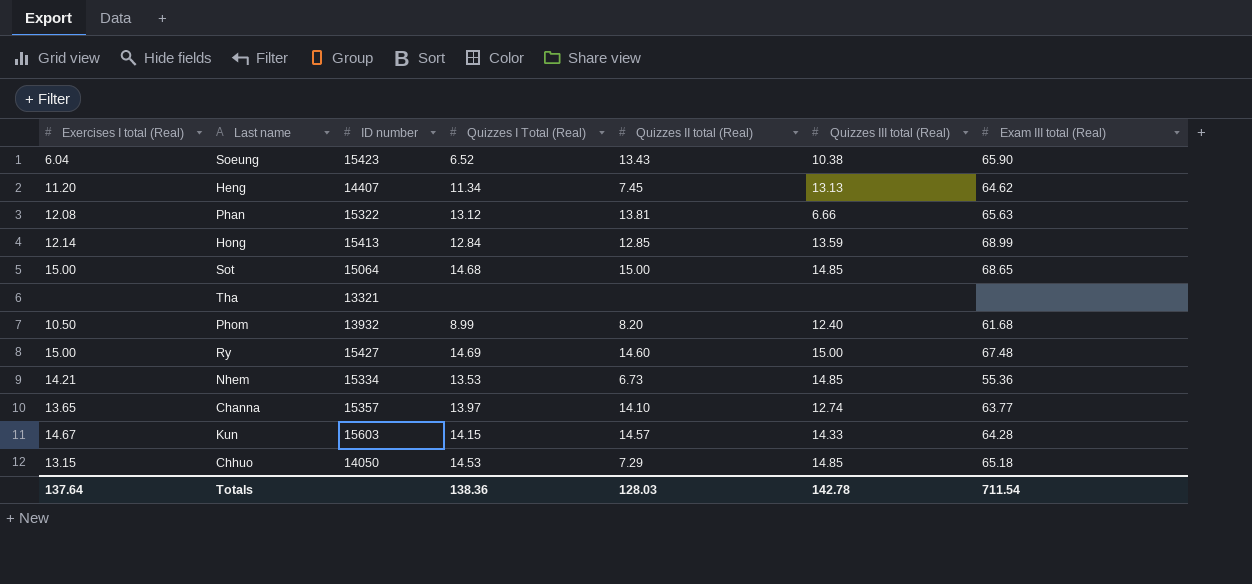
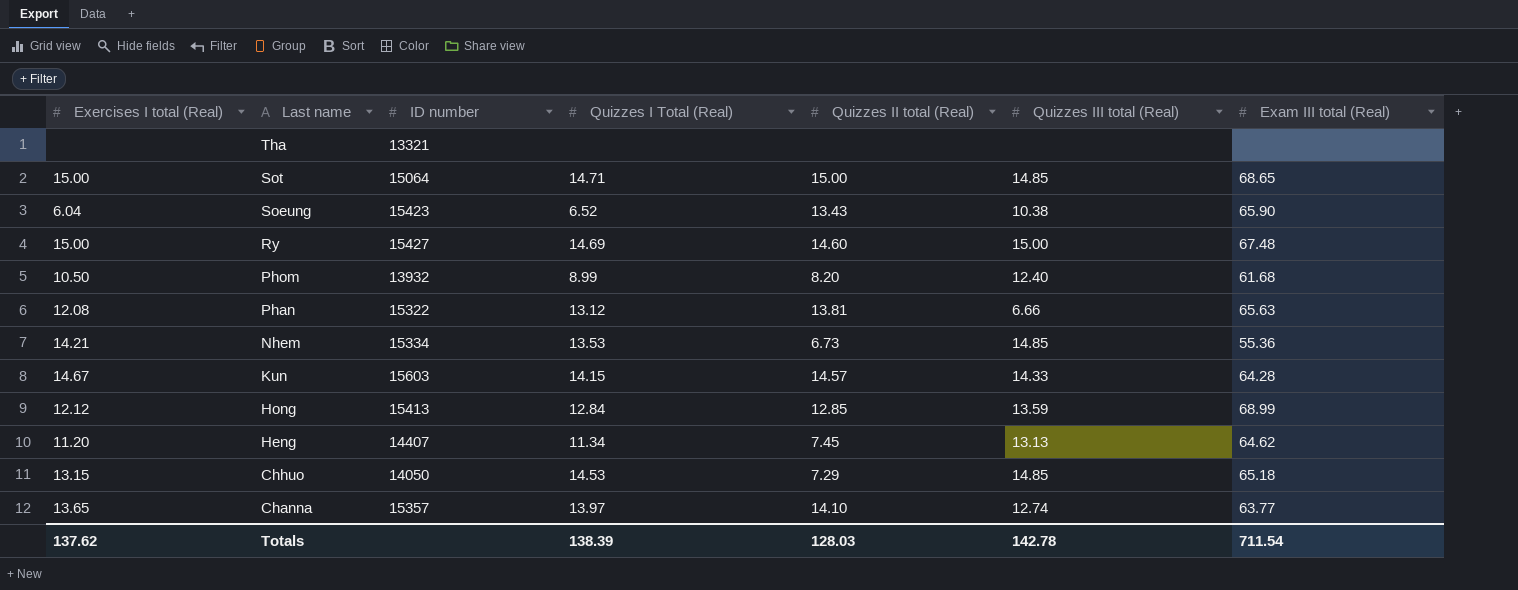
row order: none -> Last name descending
Sot | Quizzes I Total (Real): 14.68 -> 14.71
Hong | Exercises I total (Real): 12.14 -> 12.12
Totals | Exercises I total (Real): 137.64 -> 137.62
Totals | Quizzes I Total (Real): 138.36 -> 138.39

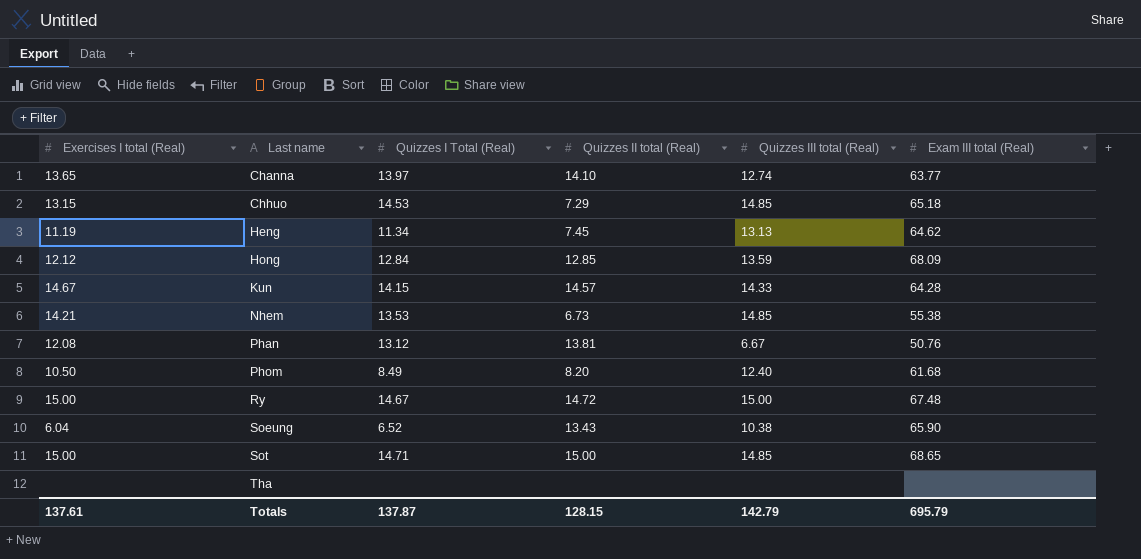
row order: Last name descending -> Last name ascending
column ID number | position: 3 -> none
Heng | Exercises I total (Real): 11.20 -> 11.19
Hong | Exam III total (Real): 68.99 -> 68.09
Nhem | Exam III total (Real): 55.36 -> 55.38
Phan | Quizzes III total (Real): 6.66 -> 6.67
Phan | Exam III total (Real): 65.63 -> 50.76
Phom | Quizzes I Total (Real): 8.99 -> 8.49
Ry | Quizzes I Total (Real): 14.69 -> 14.67
Ry | Quizzes II total (Real): 14.60 -> 14.72
Totals | Exercises I total (Real): 137.62 -> 137.61
Totals | Quizzes I Total (Real): 138.39 -> 137.87
Totals | Quizzes II total (Real): 128.03 -> 128.15
Totals | Quizzes III total (Real): 142.78 -> 142.79
Totals | Exam III total (Real): 711.54 -> 695.79

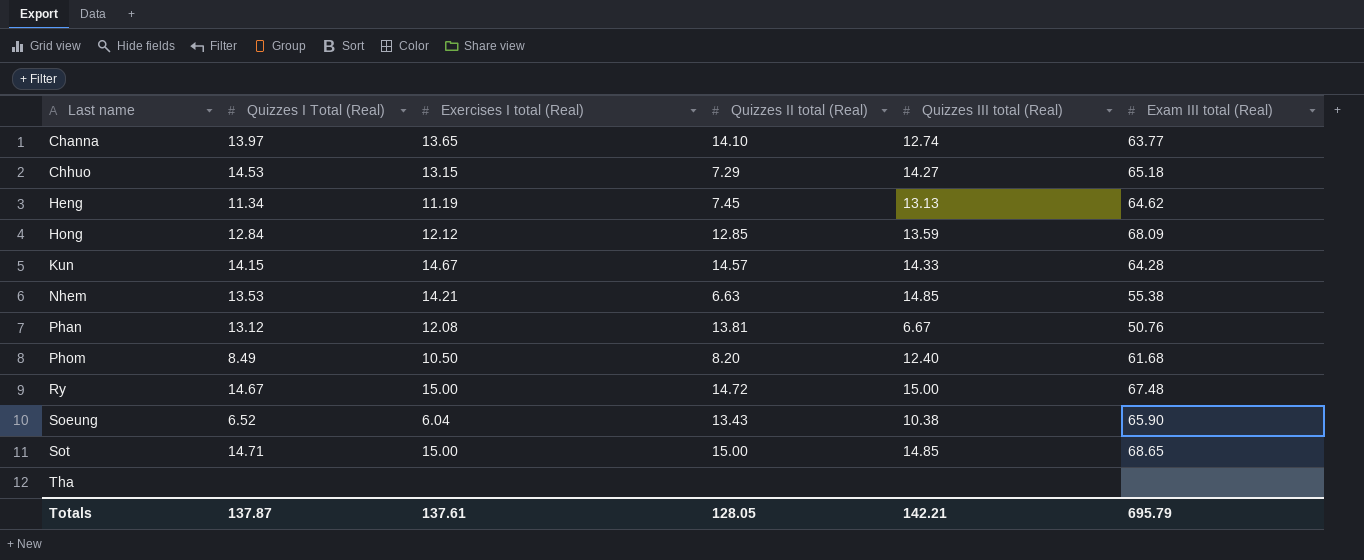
column Exercises I total (Real) | position: 1 -> 3
Chhuo | Quizzes III total (Real): 14.85 -> 14.27
Nhem | Quizzes II total (Real): 6.73 -> 6.63
Totals | Quizzes II total (Real): 128.15 -> 128.05
Totals | Quizzes III total (Real): 142.79 -> 142.21

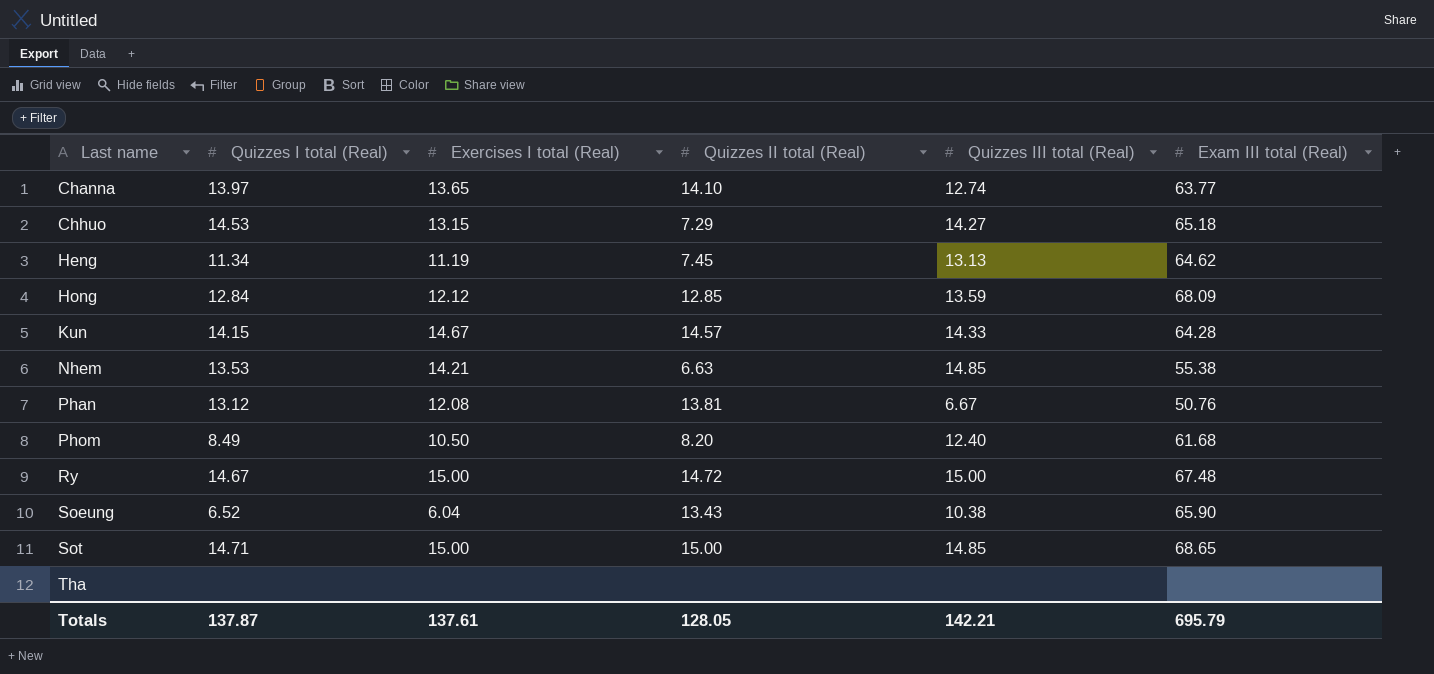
column name: Quizzes I Total (Real) -> Quizzes I total (Real)

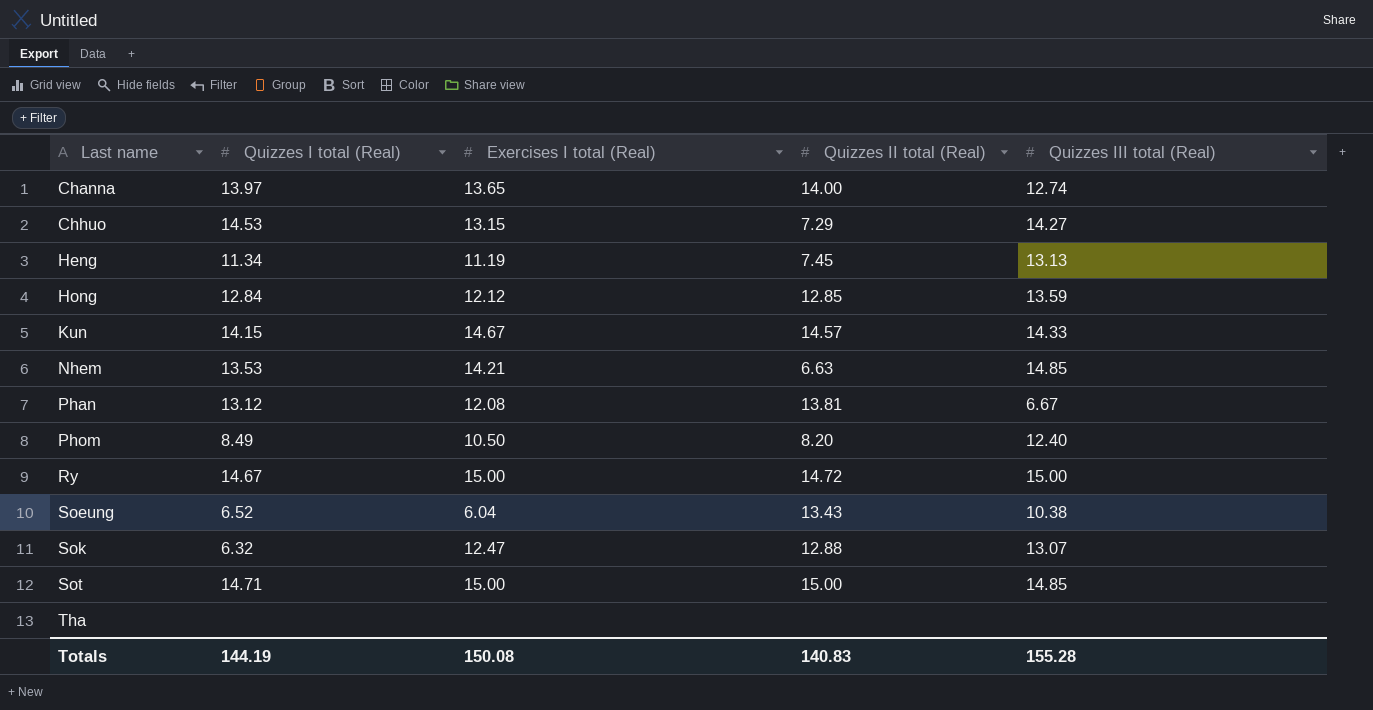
column Exam III total (Real) | position: 6 -> none
Channa | Quizzes II total (Real): 14.10 -> 14.00
row Sok: none -> 6.32 | 12.47 | 12.88 | 13.07
Totals | Quizzes I total (Real): 137.87 -> 144.19
Totals | Exercises I total (Real): 137.61 -> 150.08
Totals | Quizzes II total (Real): 128.05 -> 140.83
Totals | Quizzes III total (Real): 142.21 -> 155.28

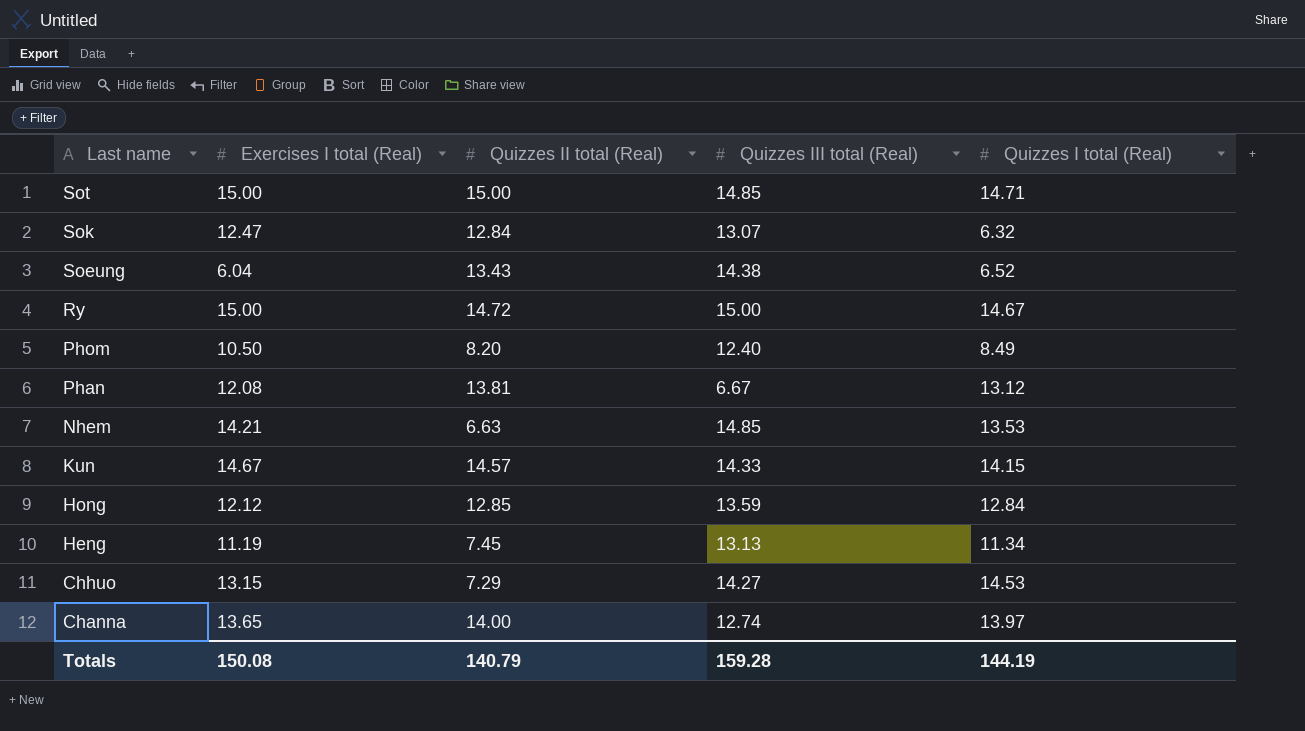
row order: Last name ascending -> Last name descending
column Quizzes I total (Real) | position: 2 -> 5
row Tha: none | none | none | none -> none
Sok | Quizzes II total (Real): 12.88 -> 12.84
Soeung | Quizzes III total (Real): 10.38 -> 14.38
Totals | Quizzes II total (Real): 140.83 -> 140.79
Totals | Quizzes III total (Real): 155.28 -> 159.28

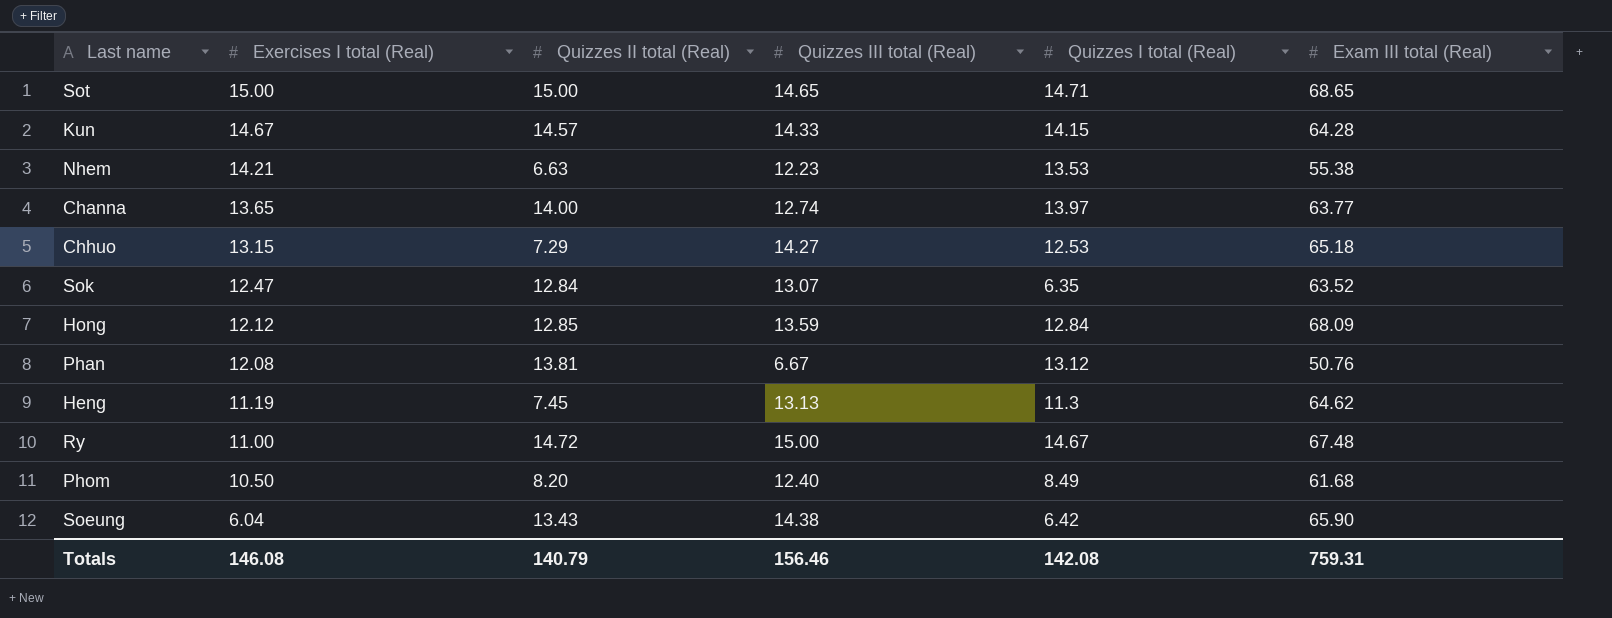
row order: Last name descending -> Exercises I total (Real) descending
column Exam III total (Real) | position: none -> 6
Sot | Quizzes III total (Real): 14.85 -> 14.65
Nhem | Quizzes III total (Real): 14.85 -> 12.23
Chhuo | Quizzes I total (Real): 14.53 -> 12.53
Sok | Quizzes I total (Real): 6.32 -> 6.35
Heng | Quizzes I total (Real): 11.34 -> 11.3
Ry | Exercises I total (Real): 15.00 -> 11.00
Soeung | Quizzes I total (Real): 6.52 -> 6.42
Totals | Exercises I total (Real): 150.08 -> 146.08
Totals | Quizzes III total (Real): 159.28 -> 156.46
Totals | Quizzes I total (Real): 144.19 -> 142.08

